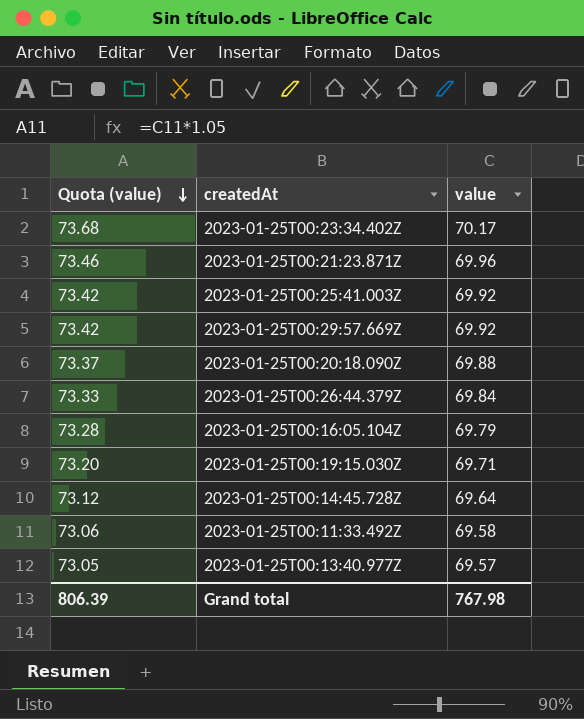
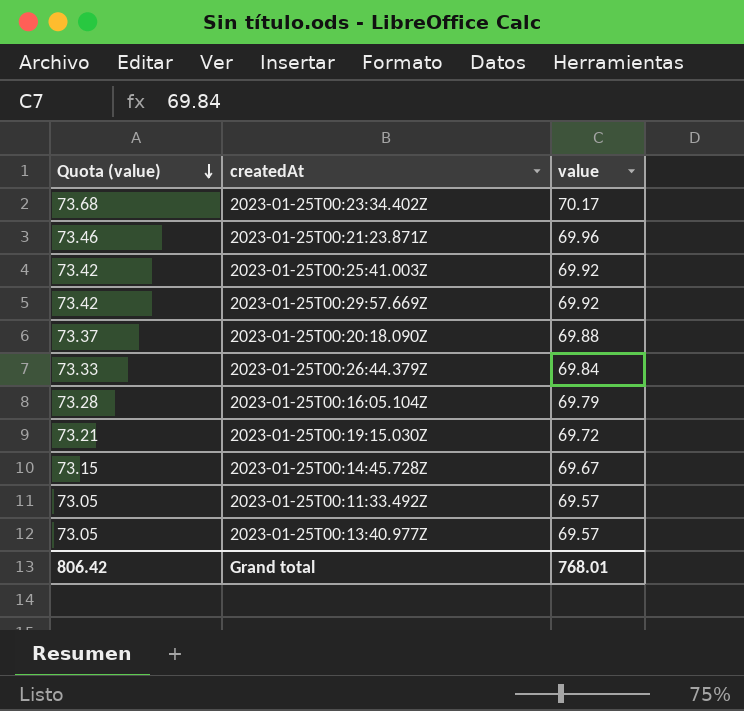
2023-01-25T00:19:15.030Z | Quota (value): 73.20 -> 73.21
2023-01-25T00:19:15.030Z | value: 69.71 -> 69.72
2023-01-25T00:14:45.728Z | Quota (value): 73.12 -> 73.15
2023-01-25T00:14:45.728Z | value: 69.64 -> 69.67
2023-01-25T00:11:33.492Z | Quota (value): 73.06 -> 73.05
2023-01-25T00:11:33.492Z | value: 69.58 -> 69.57
Grand total | Quota (value): 806.39 -> 806.42
Grand total | value: 767.98 -> 768.01

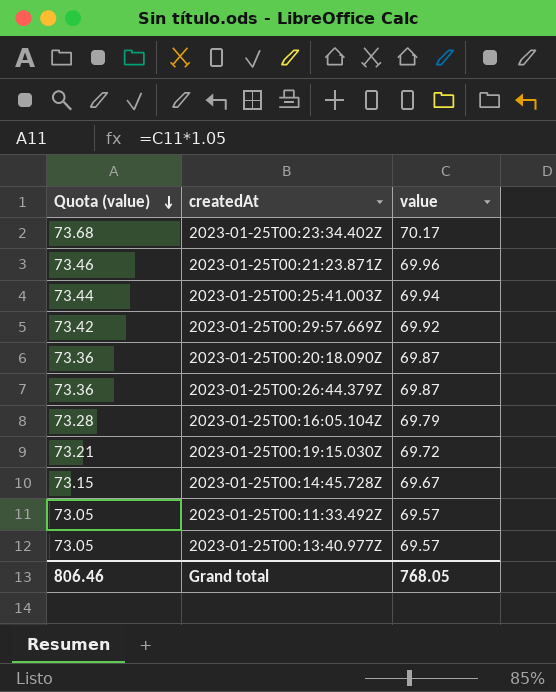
2023-01-25T00:25:41.003Z | Quota (value): 73.42 -> 73.44
2023-01-25T00:25:41.003Z | value: 69.92 -> 69.94
2023-01-25T00:20:18.090Z | Quota (value): 73.37 -> 73.36
2023-01-25T00:20:18.090Z | value: 69.88 -> 69.87
2023-01-25T00:26:44.379Z | Quota (value): 73.33 -> 73.36
2023-01-25T00:26:44.379Z | value: 69.84 -> 69.87
Grand total | Quota (value): 806.42 -> 806.46
Grand total | value: 768.01 -> 768.05

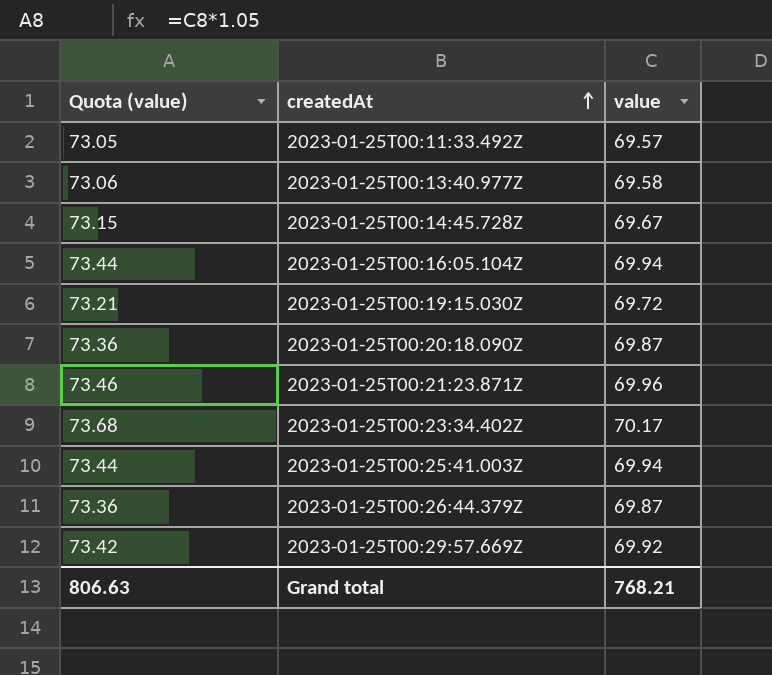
row order: Quota (value) descending -> createdAt ascending
2023-01-25T00:13:40.977Z | Quota (value): 73.05 -> 73.06
2023-01-25T00:13:40.977Z | value: 69.57 -> 69.58
2023-01-25T00:16:05.104Z | Quota (value): 73.28 -> 73.44
2023-01-25T00:16:05.104Z | value: 69.79 -> 69.94
Grand total | Quota (value): 806.46 -> 806.63
Grand total | value: 768.05 -> 768.21

